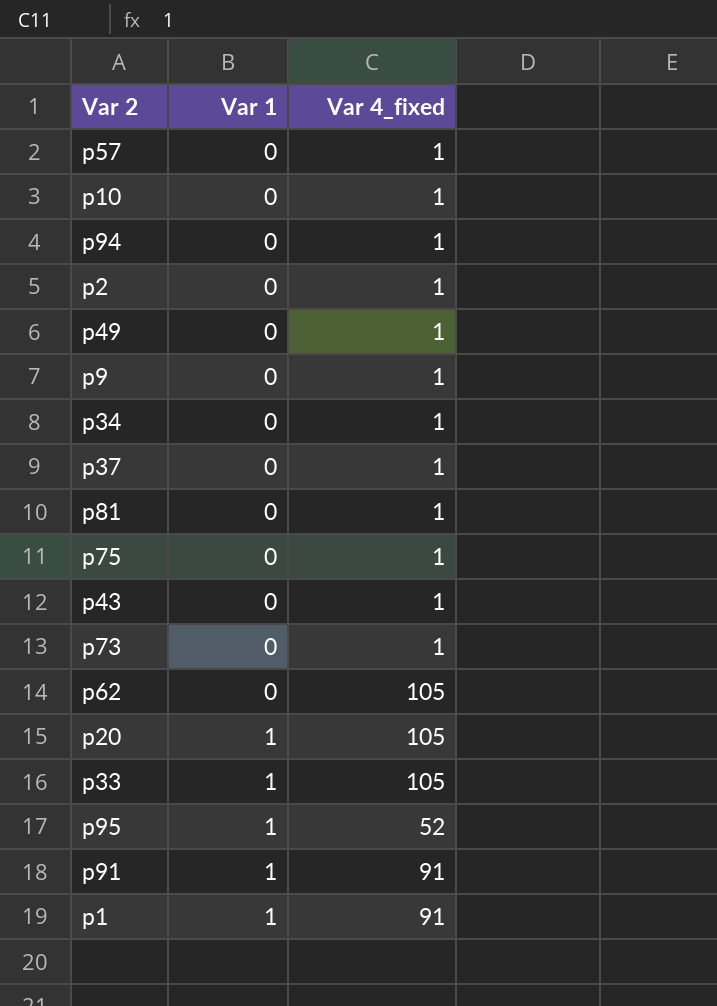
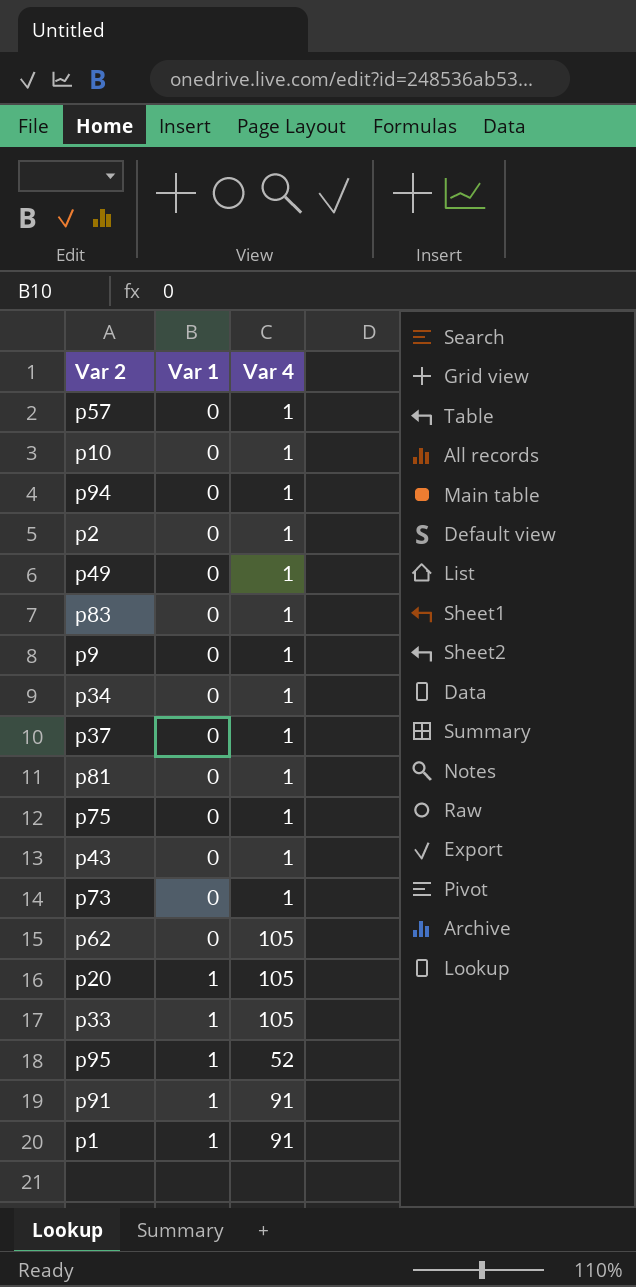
column name: Var 4_fixed -> Var 4
row p83: none -> 0 | 1

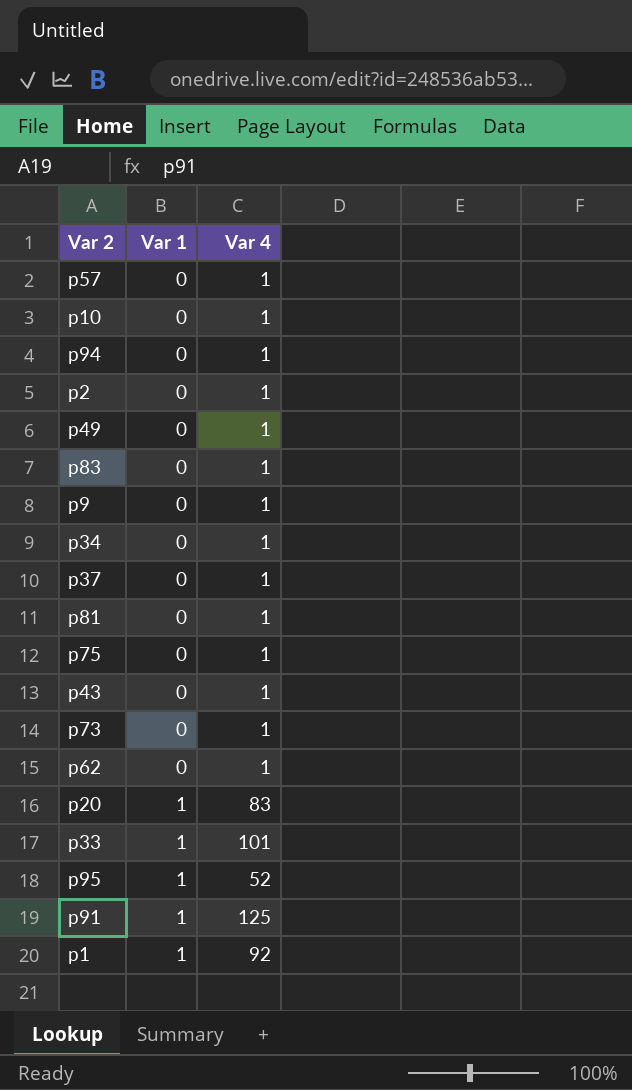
p62 | Var 4: 105 -> 1
p20 | Var 4: 105 -> 83
p33 | Var 4: 105 -> 101
p91 | Var 4: 91 -> 125
p1 | Var 4: 91 -> 92

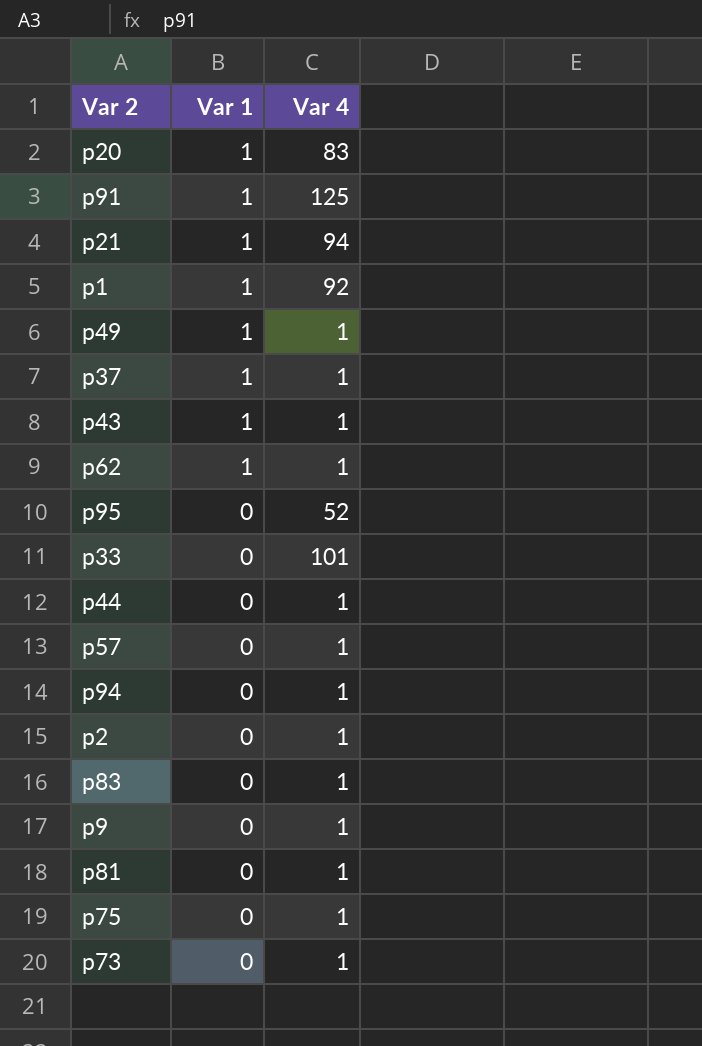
row order: Var 1 ascending -> Var 1 descending
row p10: 0 | 1 -> none
row p34: 0 | 1 -> none
row p21: none -> 1 | 94
p49 | Var 1: 0 -> 1
p37 | Var 1: 0 -> 1
p43 | Var 1: 0 -> 1
p62 | Var 1: 0 -> 1
p95 | Var 1: 1 -> 0
p33 | Var 1: 1 -> 0
row p44: none -> 0 | 1

